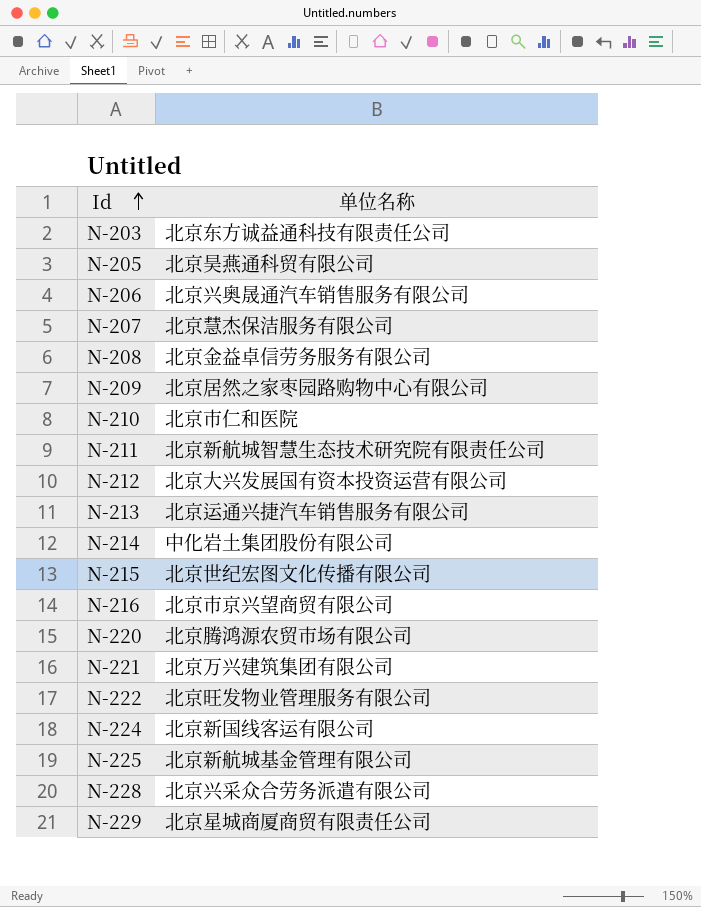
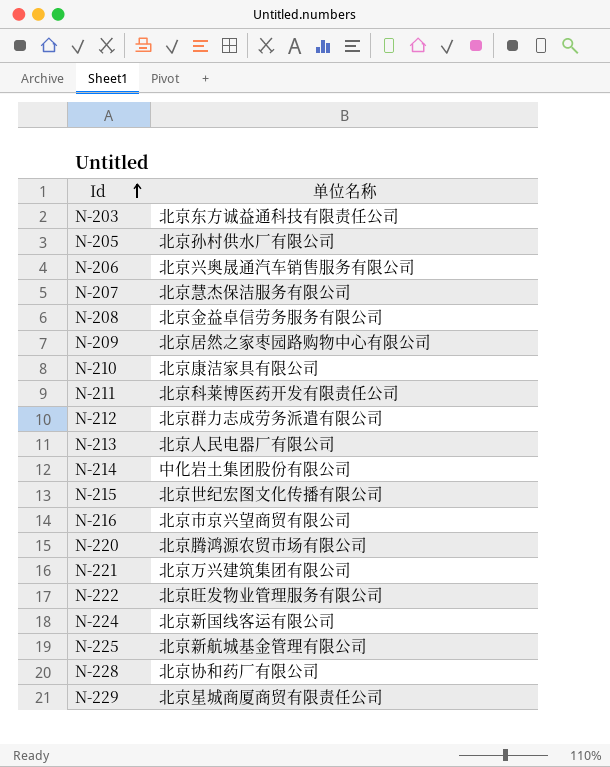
N-205 | 单位名称: 北京昊燕通科贸有限公司 -> 北京孙村供水厂有限公司
N-210 | 单位名称: 北京市仁和医院 -> 北京康洁家具有限公司
N-211 | 单位名称: 北京新航城智慧生态技术研究院有限责任公司 -> 北京科莱博医药开发有限责任公司
N-212 | 单位名称: 北京大兴发展国有资本投资运营有限公司 -> 北京群力志成劳务派遣有限公司
N-213 | 单位名称: 北京运通兴捷汽车销售服务有限公司 -> 北京人民电器厂有限公司
N-228 | 单位名称: 北京兴采众合劳务派遣有限公司 -> 北京协和药厂有限公司

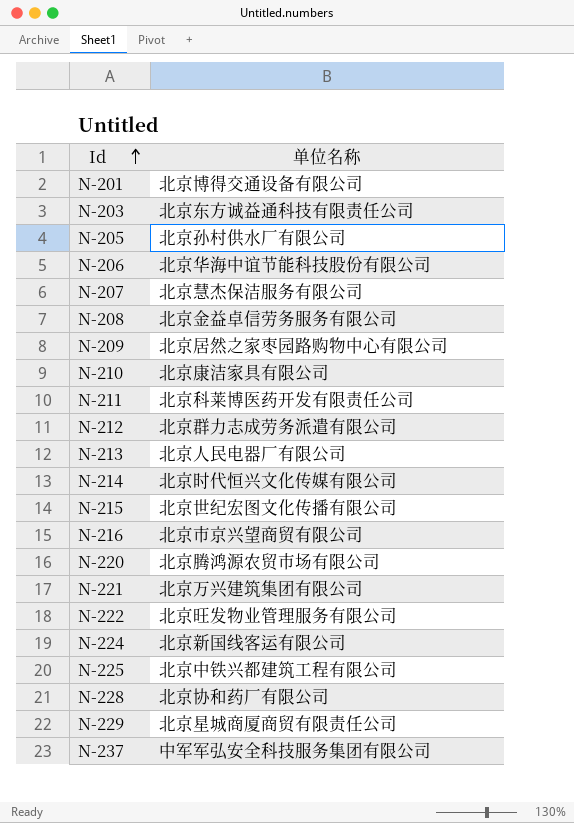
row N-201: none -> 北京博得交通设备有限公司
N-206 | 单位名称: 北京兴奥晟通汽车销售服务有限公司 -> 北京华海中谊节能科技股份有限公司
N-214 | 单位名称: 中化岩土集团股份有限公司 -> 北京时代恒兴文化传媒有限公司
N-225 | 单位名称: 北京新航城基金管理有限公司 -> 北京中铁兴都建筑工程有限公司
row N-237: none -> 中军军弘安全科技服务集团有限公司

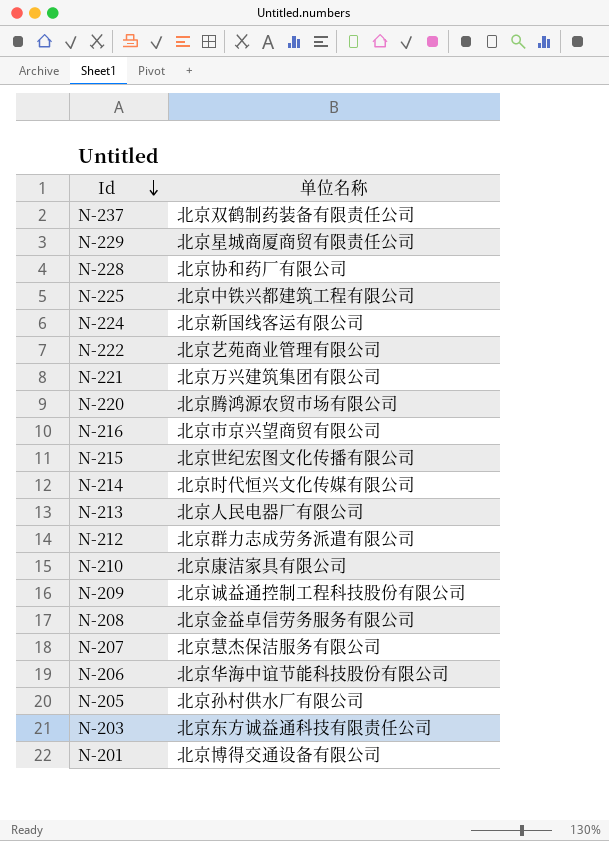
row order: Id ascending -> Id descending
row N-211: 北京科莱博医药开发有限责任公司 -> none
N-237 | 单位名称: 中军军弘安全科技服务集团有限公司 -> 北京双鹤制药装备有限责任公司
N-222 | 单位名称: 北京旺发物业管理服务有限公司 -> 北京艺苑商业管理有限公司
N-209 | 单位名称: 北京居然之家枣园路购物中心有限公司 -> 北京诚益通控制工程科技股份有限公司

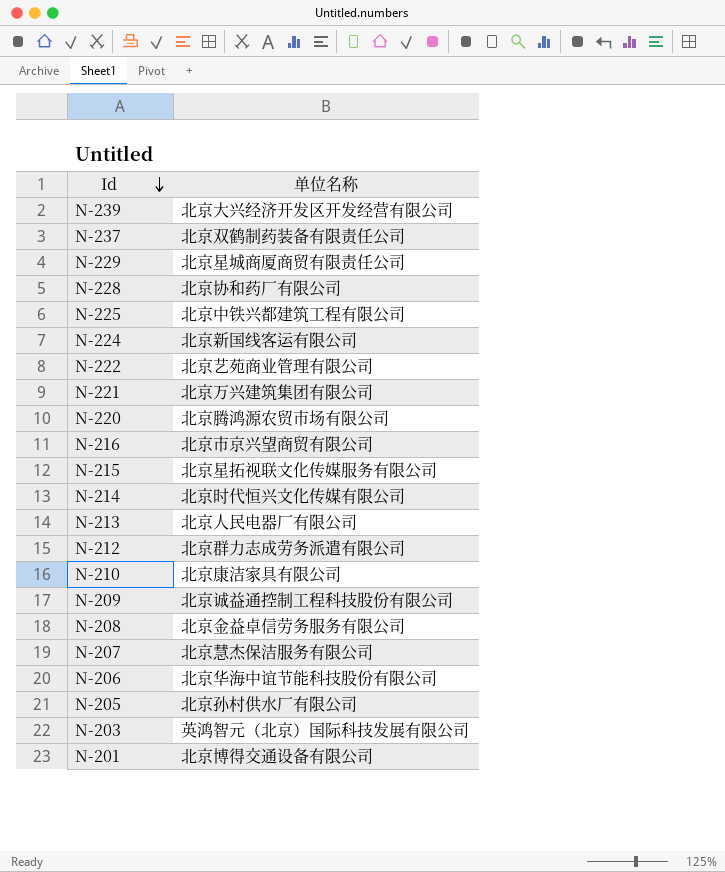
row N-239: none -> 北京大兴经济开发区开发经营有限公司
N-215 | 单位名称: 北京世纪宏图文化传播有限公司 -> 北京星拓视联文化传媒服务有限公司
N-203 | 单位名称: 北京东方诚益通科技有限责任公司 -> 英鸿智元（北京）国际科技发展有限公司

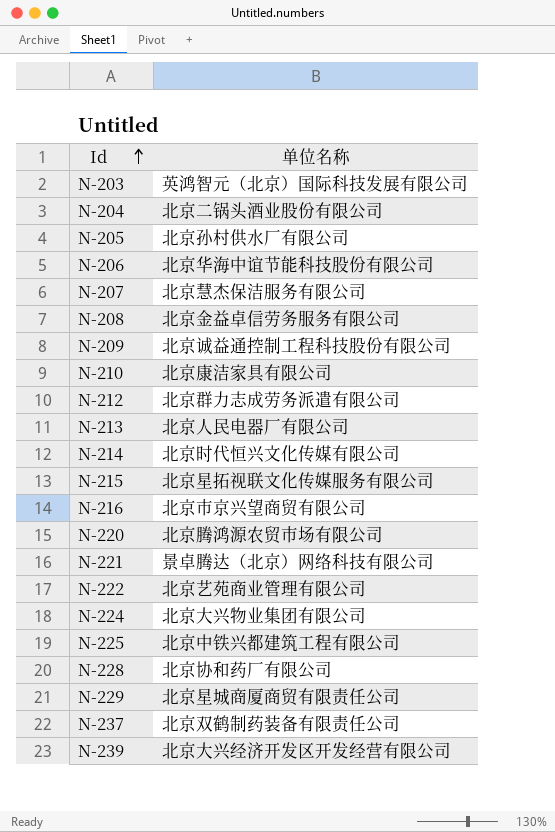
row order: Id descending -> Id ascending
row N-201: 北京博得交通设备有限公司 -> none
row N-204: none -> 北京二锅头酒业股份有限公司
N-221 | 单位名称: 北京万兴建筑集团有限公司 -> 景卓腾达（北京）网络科技有限公司
N-224 | 单位名称: 北京新国线客运有限公司 -> 北京大兴物业集团有限公司

